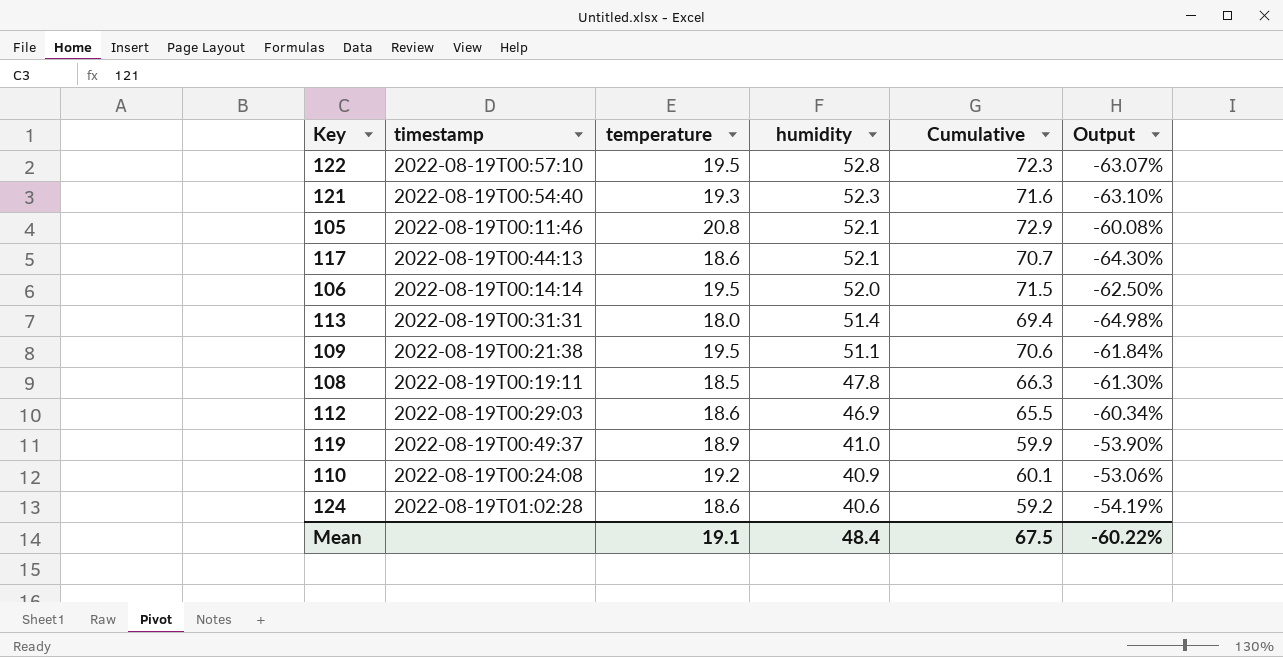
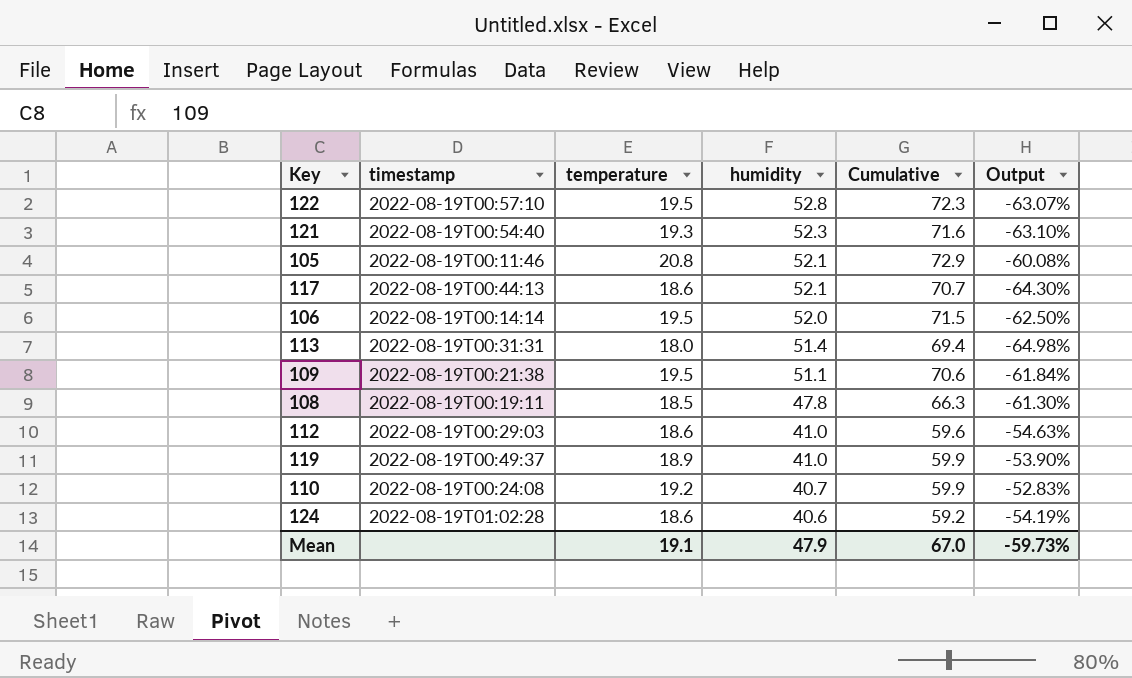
112 | humidity: 46.9 -> 41.0
112 | Cumulative: 65.5 -> 59.6
112 | Output: -60.34% -> -54.63%
110 | humidity: 40.9 -> 40.7
110 | Cumulative: 60.1 -> 59.9
110 | Output: -53.06% -> -52.83%
Mean | humidity: 48.4 -> 47.9
Mean | Cumulative: 67.5 -> 67.0
Mean | Output: -60.22% -> -59.73%

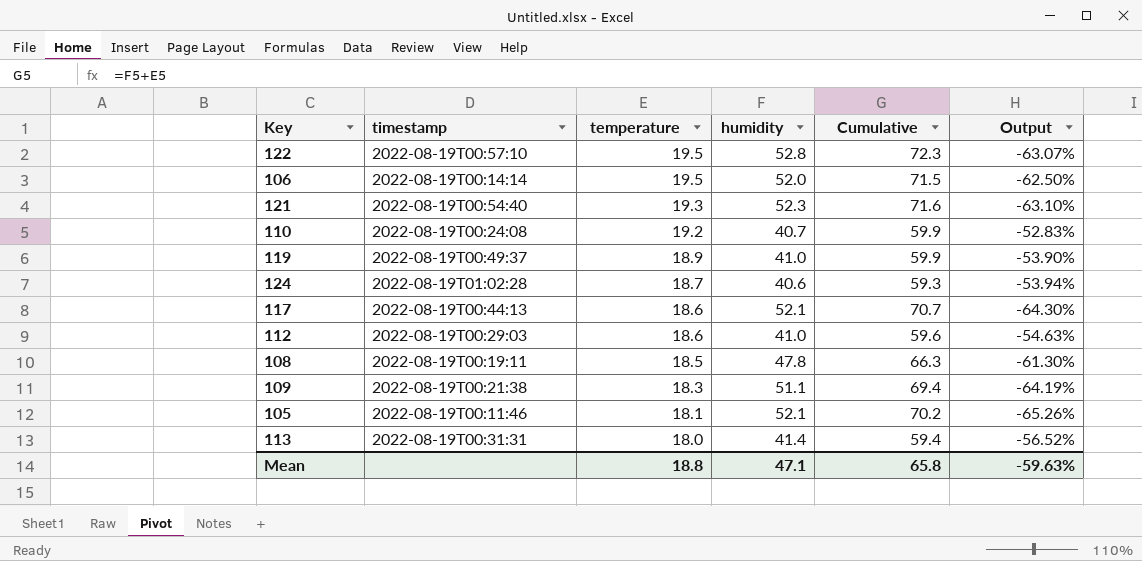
row order: humidity descending -> temperature descending
124 | temperature: 18.6 -> 18.7
124 | Cumulative: 59.2 -> 59.3
124 | Output: -54.19% -> -53.94%
109 | temperature: 19.5 -> 18.3
109 | Cumulative: 70.6 -> 69.4
109 | Output: -61.84% -> -64.19%
105 | temperature: 20.8 -> 18.1
105 | Cumulative: 72.9 -> 70.2
105 | Output: -60.08% -> -65.26%
113 | humidity: 51.4 -> 41.4
113 | Cumulative: 69.4 -> 59.4
113 | Output: -64.98% -> -56.52%
Mean | temperature: 19.1 -> 18.8
Mean | humidity: 47.9 -> 47.1
Mean | Cumulative: 67.0 -> 65.8
Mean | Output: -59.73% -> -59.63%

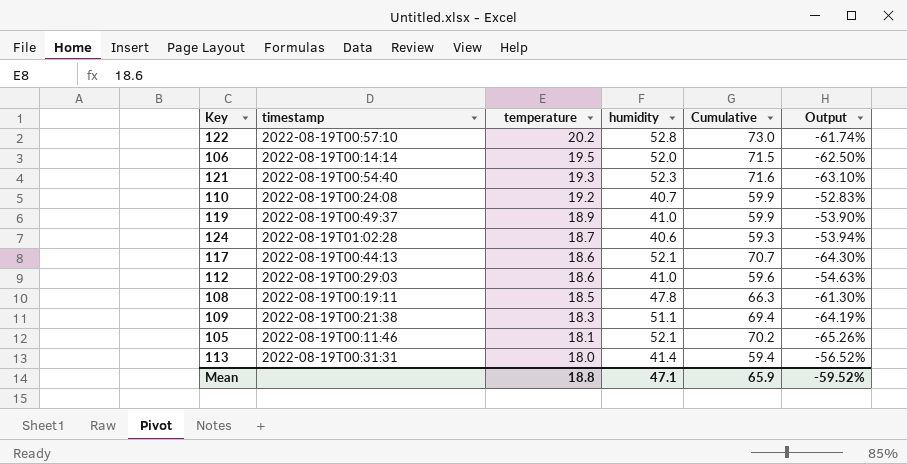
122 | temperature: 19.5 -> 20.2
122 | Cumulative: 72.3 -> 73.0
122 | Output: -63.07% -> -61.74%
Mean | Cumulative: 65.8 -> 65.9
Mean | Output: -59.63% -> -59.52%

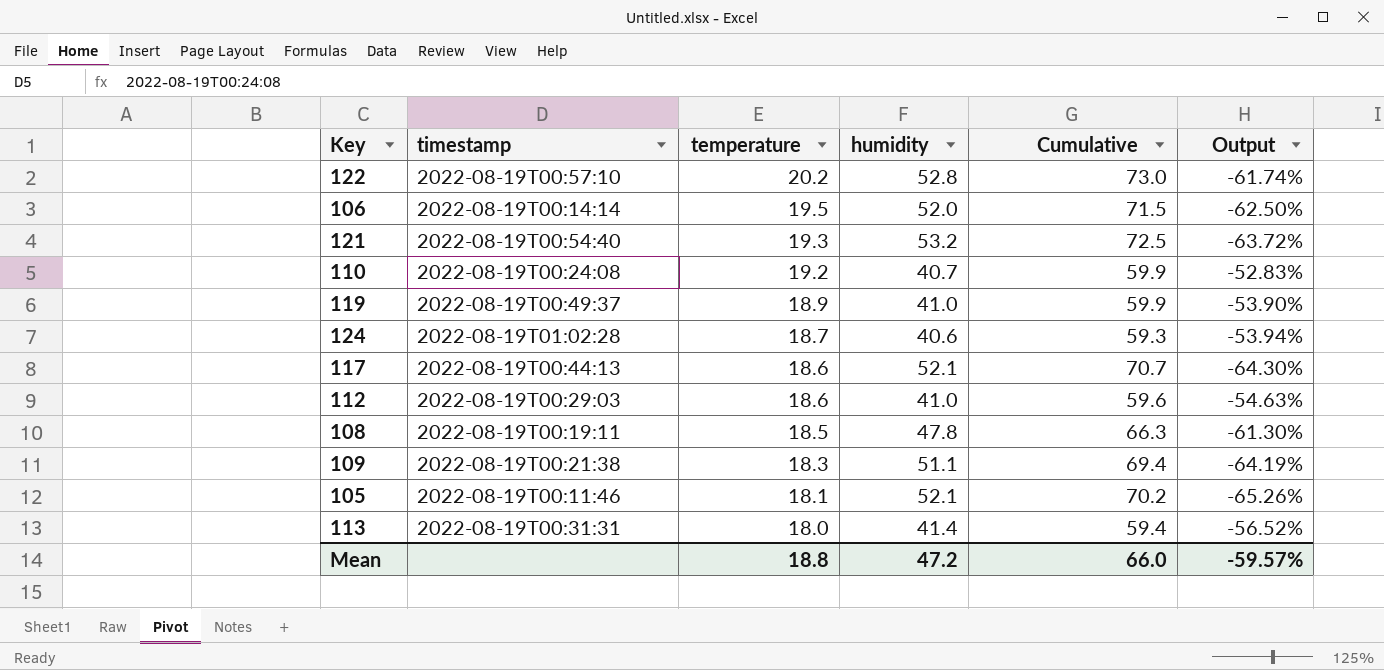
121 | humidity: 52.3 -> 53.2
121 | Cumulative: 71.6 -> 72.5
121 | Output: -63.10% -> -63.72%
Mean | humidity: 47.1 -> 47.2
Mean | Cumulative: 65.9 -> 66.0
Mean | Output: -59.52% -> -59.57%

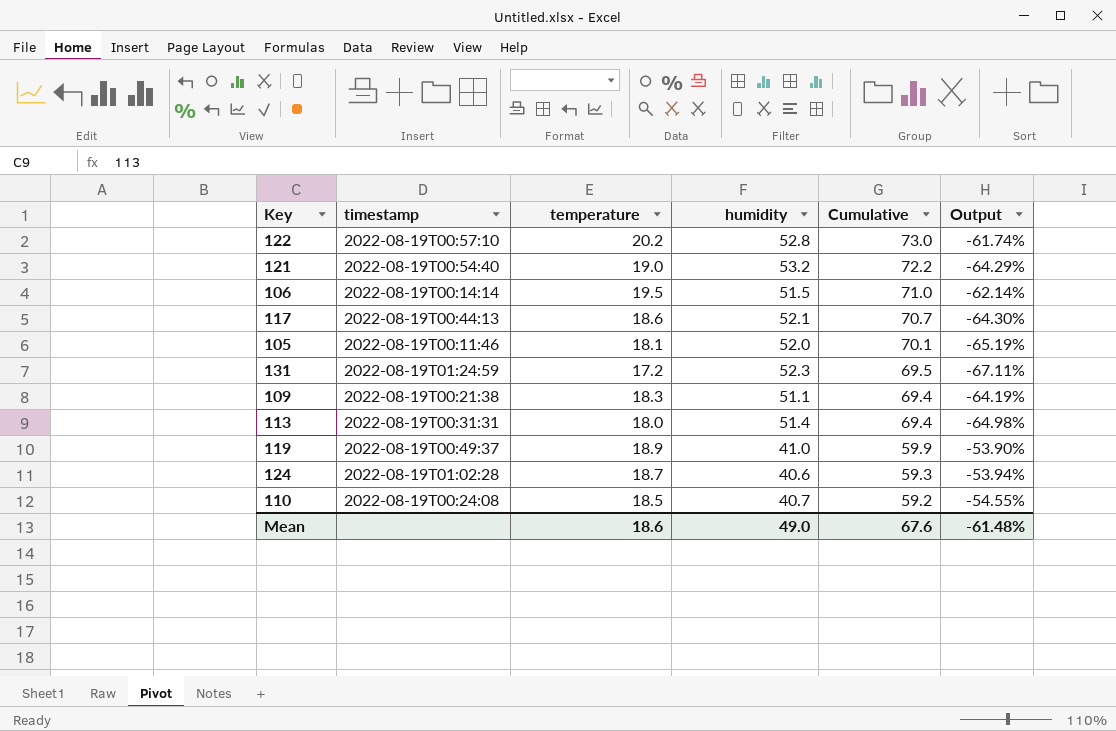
row order: temperature descending -> Cumulative descending
row 112: 2022-08-19T00:29:03 | 18.6 | 41.0 | 59.6 | -54.63% -> none
row 108: 2022-08-19T00:19:11 | 18.5 | 47.8 | 66.3 | -61.30% -> none
121 | temperature: 19.3 -> 19.0
121 | Cumulative: 72.5 -> 72.2
121 | Output: -63.72% -> -64.29%
106 | humidity: 52.0 -> 51.5
106 | Cumulative: 71.5 -> 71.0
106 | Output: -62.50% -> -62.14%
105 | humidity: 52.1 -> 52.0
105 | Cumulative: 70.2 -> 70.1
105 | Output: -65.26% -> -65.19%
row 131: none -> 2022-08-19T01:24:59 | 17.2 | 52.3 | 69.5 | -67.11%
113 | humidity: 41.4 -> 51.4
113 | Cumulative: 59.4 -> 69.4
113 | Output: -56.52% -> -64.98%
110 | temperature: 19.2 -> 18.5
110 | Cumulative: 59.9 -> 59.2
110 | Output: -52.83% -> -54.55%
Mean | temperature: 18.8 -> 18.6
Mean | humidity: 47.2 -> 49.0
Mean | Cumulative: 66.0 -> 67.6
Mean | Output: -59.57% -> -61.48%

